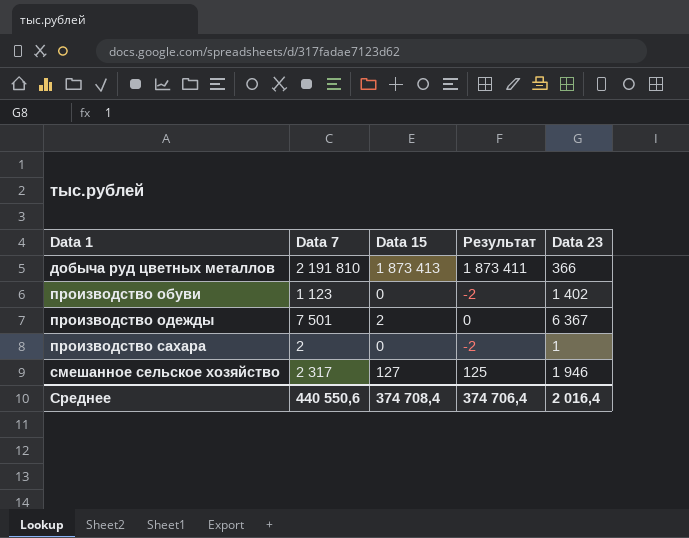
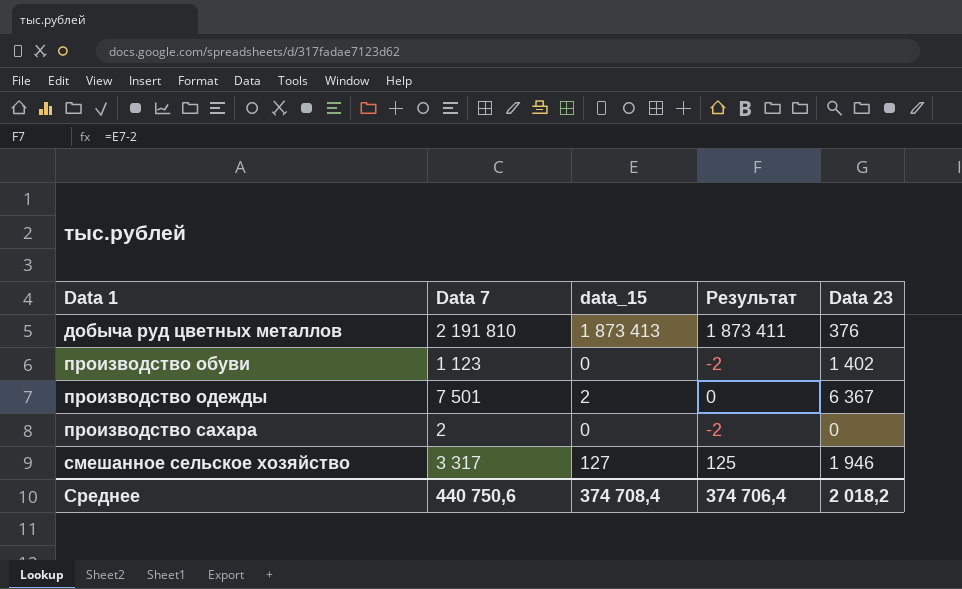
column name: Data 15 -> data_15
добыча руд цветных металлов | Data 23: 366 -> 376
производство сахара | Data 23: 1 -> 0
смешанное сельское хозяйство | Data 7: 2 317 -> 3 317
Среднее | Data 7: 440 550,6 -> 440 750,6
Среднее | Data 23: 2 016,4 -> 2 018,2

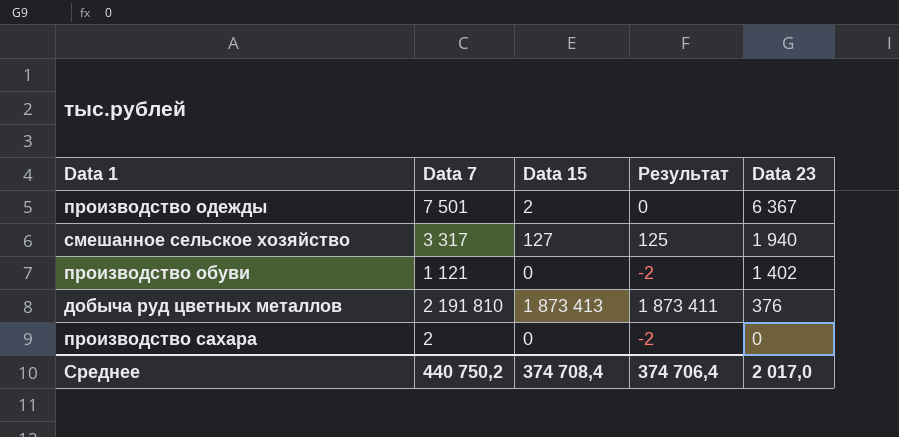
row order: Data 1 ascending -> Data 23 descending
column name: data_15 -> Data 15
смешанное сельское хозяйство | Data 23: 1 946 -> 1 940
производство обуви | Data 7: 1 123 -> 1 121
Среднее | Data 7: 440 750,6 -> 440 750,2
Среднее | Data 23: 2 018,2 -> 2 017,0

